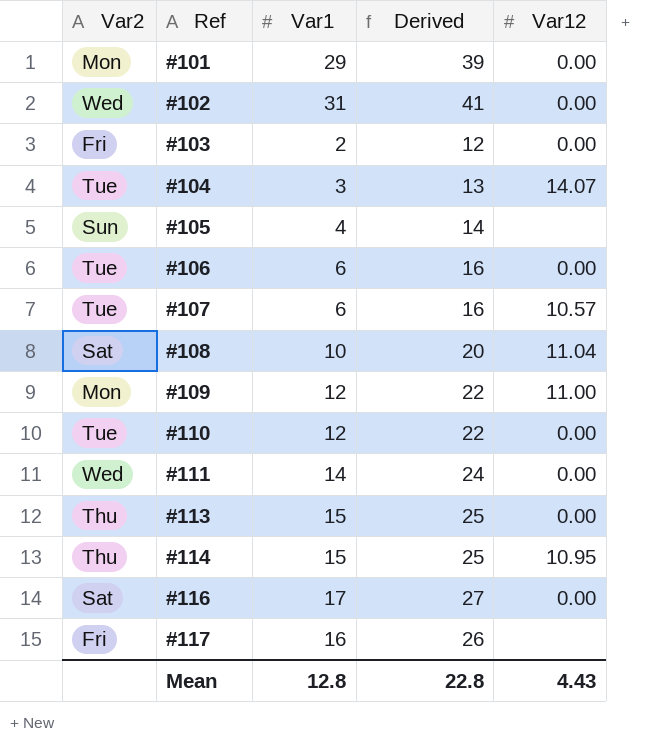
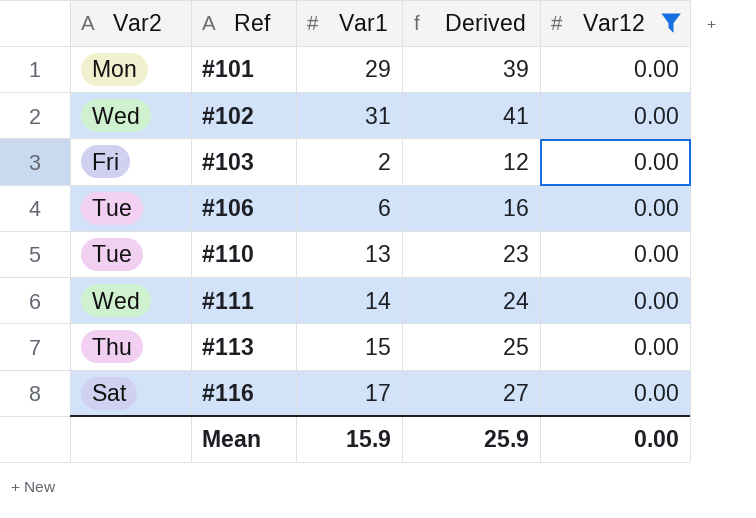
filter: none -> Var12 = 0.00
#110 | Var1: 12 -> 13
#110 | Derived: 22 -> 23
Mean | Var1: 12.8 -> 15.9
Mean | Derived: 22.8 -> 25.9
Mean | Var12: 4.43 -> 0.00

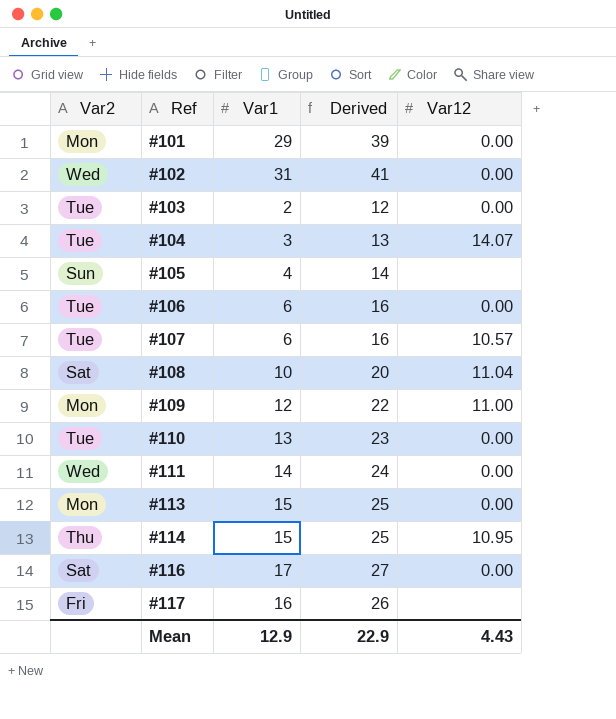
filter: Var12 = 0.00 -> none
#103 | Var2: Fri -> Tue
#113 | Var2: Thu -> Mon
Mean | Var1: 15.9 -> 12.9
Mean | Derived: 25.9 -> 22.9
Mean | Var12: 0.00 -> 4.43

